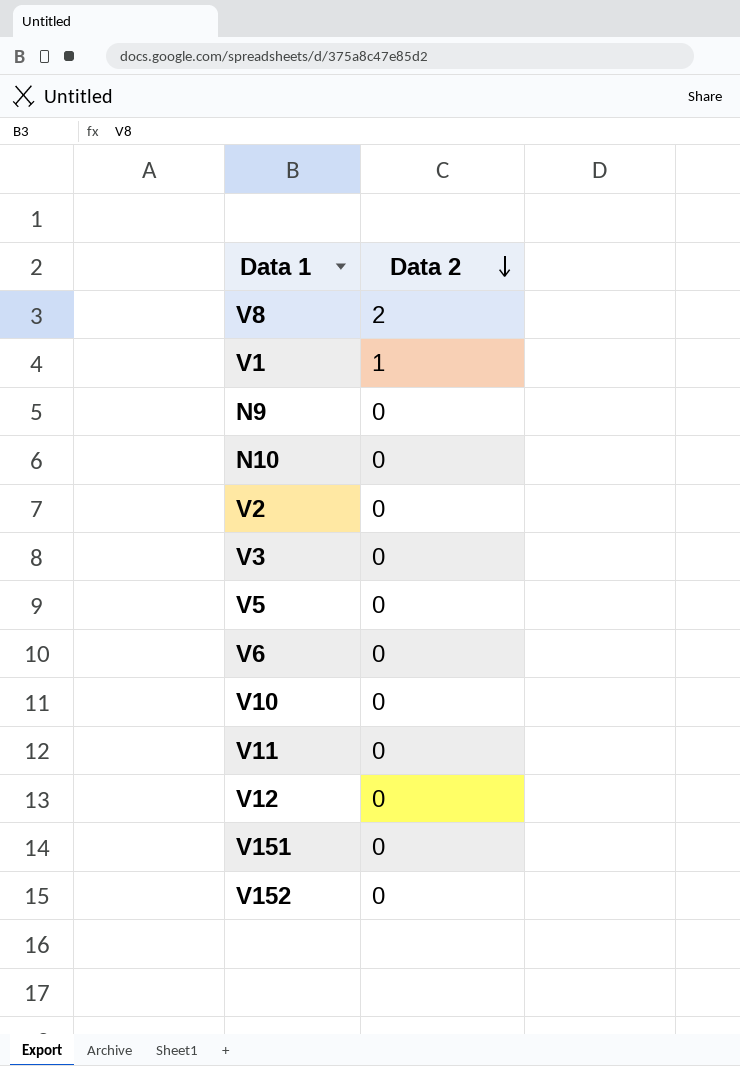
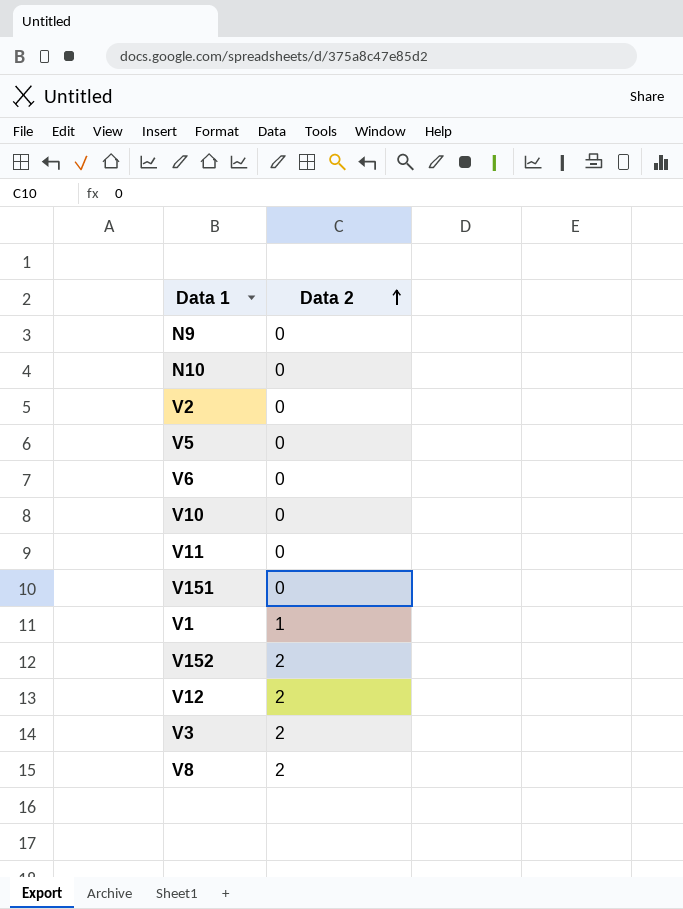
row order: Data 2 descending -> Data 2 ascending
V152 | Data 2: 0 -> 2
V12 | Data 2: 0 -> 2
V3 | Data 2: 0 -> 2

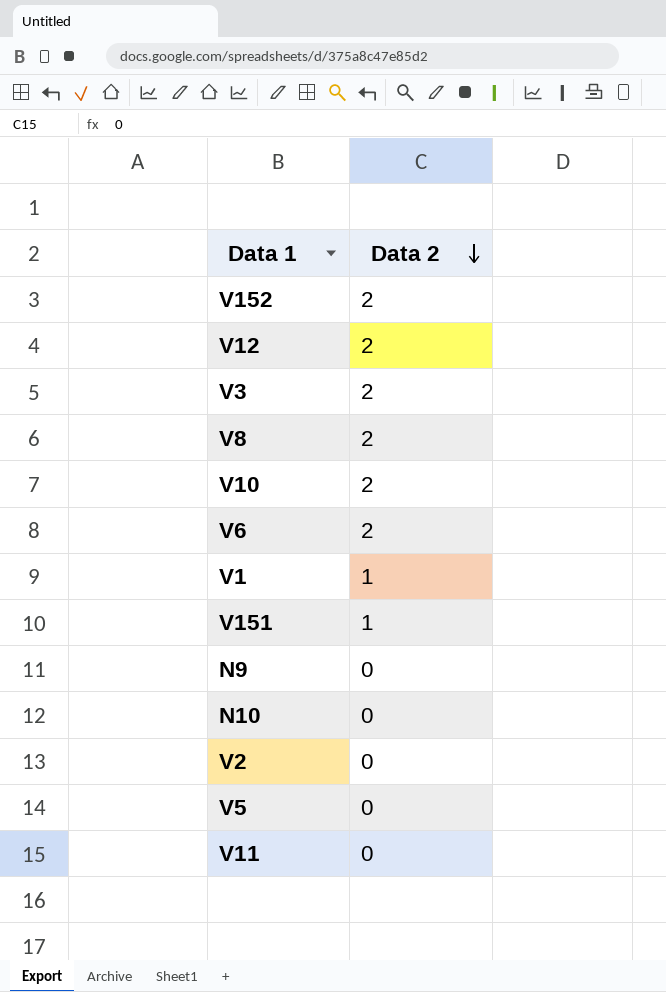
row order: Data 2 ascending -> Data 2 descending
V10 | Data 2: 0 -> 2
V6 | Data 2: 0 -> 2
V151 | Data 2: 0 -> 1

